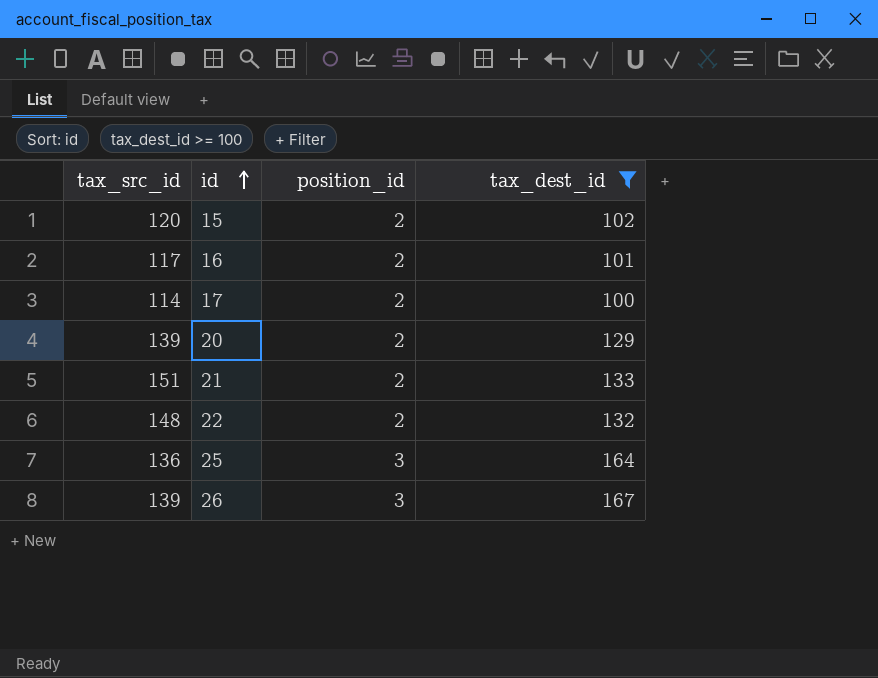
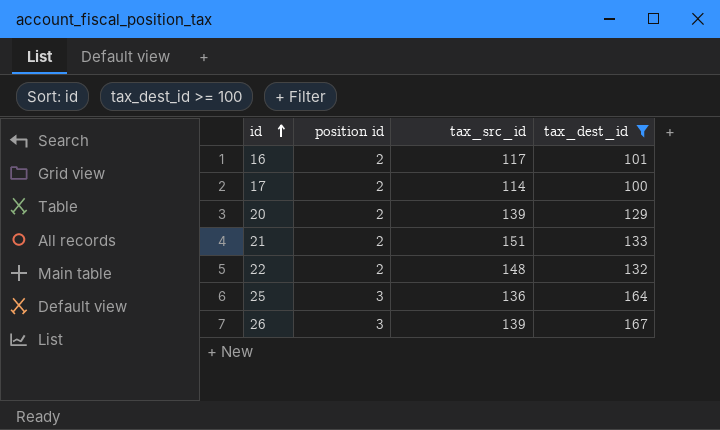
column name: position_id -> position id
column tax_src_id | position: 1 -> 3
row 15: 120 | 2 | 102 -> none

